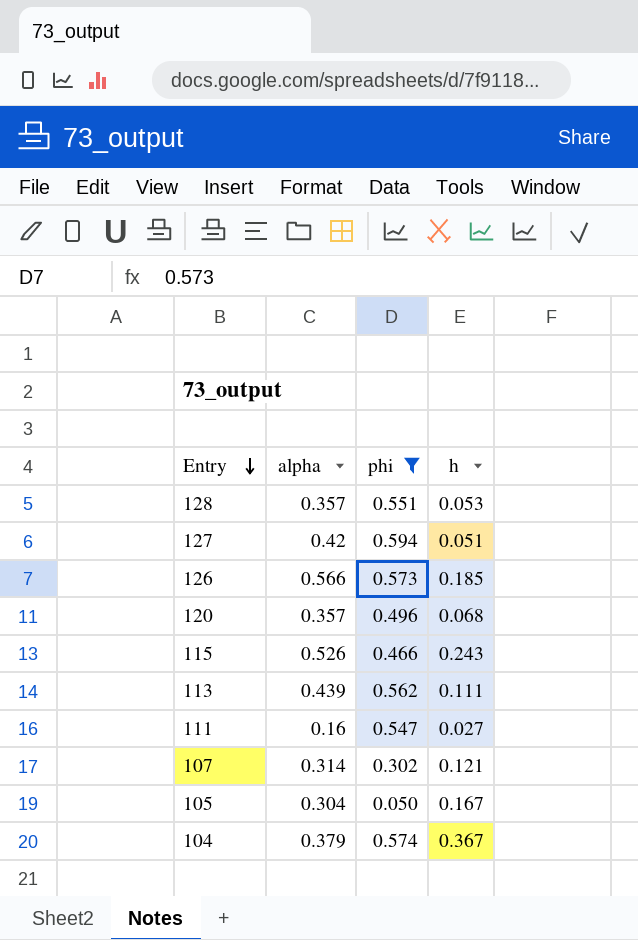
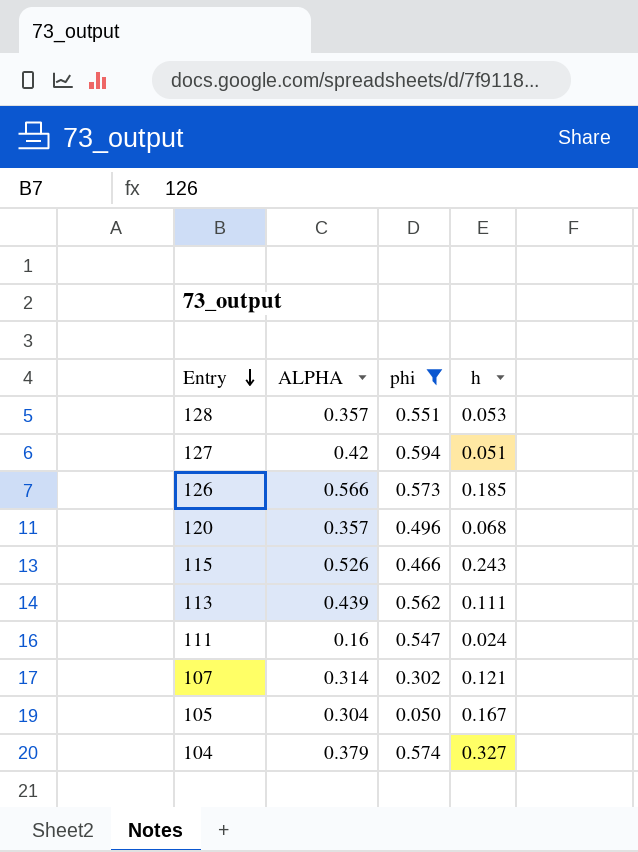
column name: alpha -> ALPHA
111 | h: 0.027 -> 0.024
104 | h: 0.367 -> 0.327

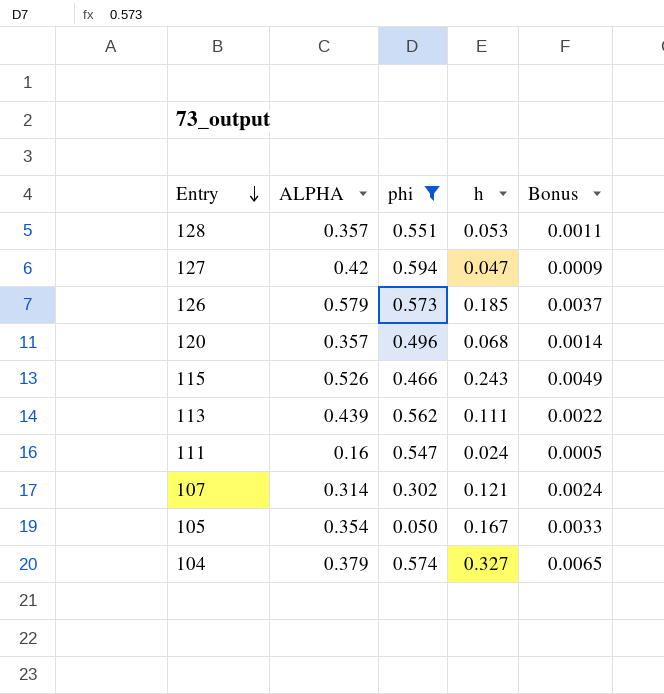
column Bonus | formula: none -> [h] * 0.02
127 | h: 0.051 -> 0.047
126 | ALPHA: 0.566 -> 0.579
105 | ALPHA: 0.304 -> 0.354

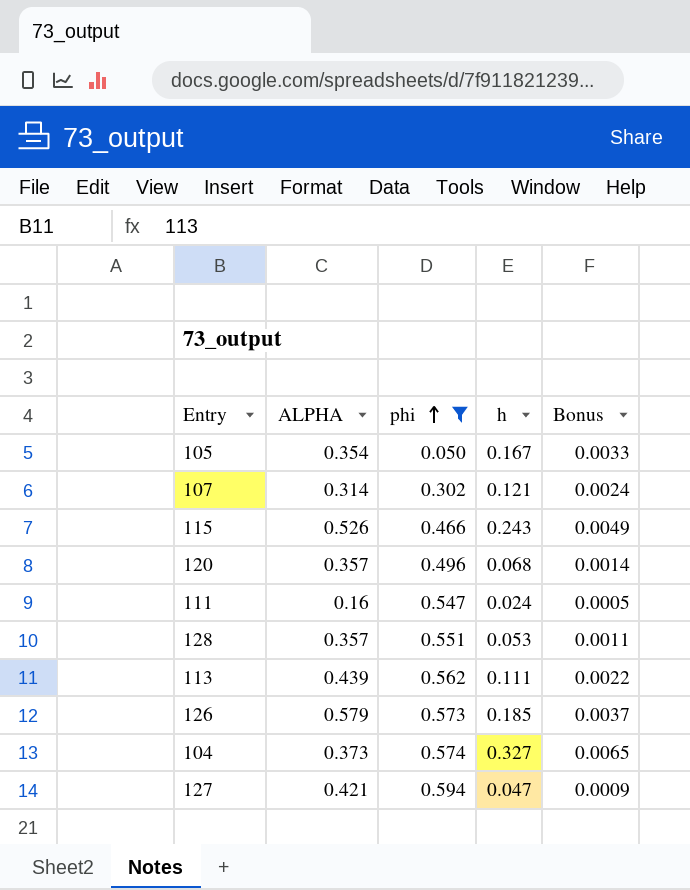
row order: Entry descending -> phi ascending
104 | ALPHA: 0.379 -> 0.373
127 | ALPHA: 0.42 -> 0.421

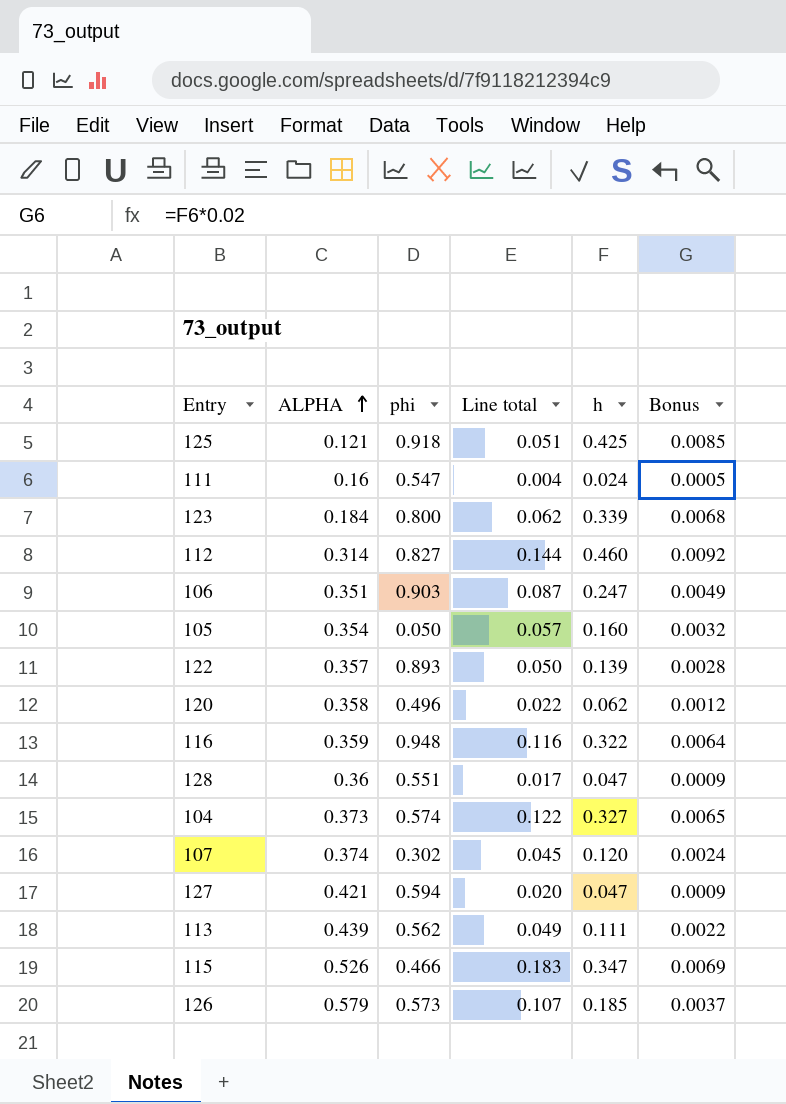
filter: phi <= 0.594 -> none
row order: phi ascending -> ALPHA ascending
column Line total | formula: none -> [ALPHA] * [h]
105 | h: 0.167 -> 0.160
105 | Bonus: 0.0033 -> 0.0032
120 | ALPHA: 0.357 -> 0.358
120 | h: 0.068 -> 0.062
120 | Bonus: 0.0014 -> 0.0012
128 | ALPHA: 0.357 -> 0.36
128 | h: 0.053 -> 0.047
128 | Bonus: 0.0011 -> 0.0009
107 | ALPHA: 0.314 -> 0.374
107 | h: 0.121 -> 0.120
115 | h: 0.243 -> 0.347
115 | Bonus: 0.0049 -> 0.0069

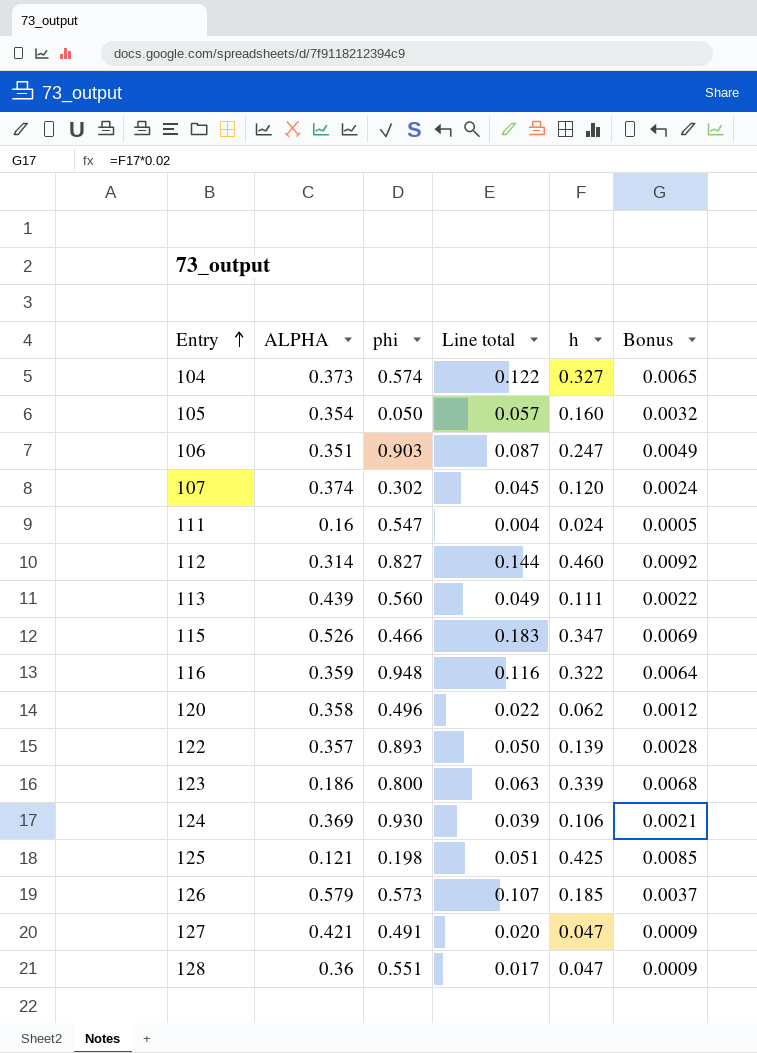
row order: ALPHA ascending -> Entry ascending
113 | phi: 0.562 -> 0.560
123 | ALPHA: 0.184 -> 0.186
123 | Line total: 0.062 -> 0.063
row 124: none -> 0.369 | 0.930 | 0.039 | 0.106 | 0.0021
125 | phi: 0.918 -> 0.198
127 | phi: 0.594 -> 0.491

